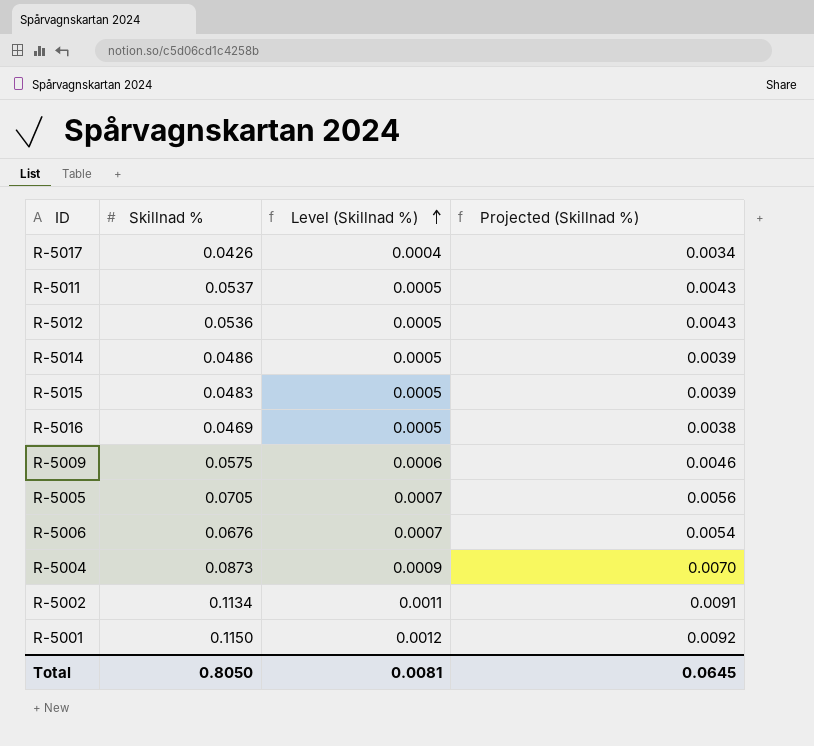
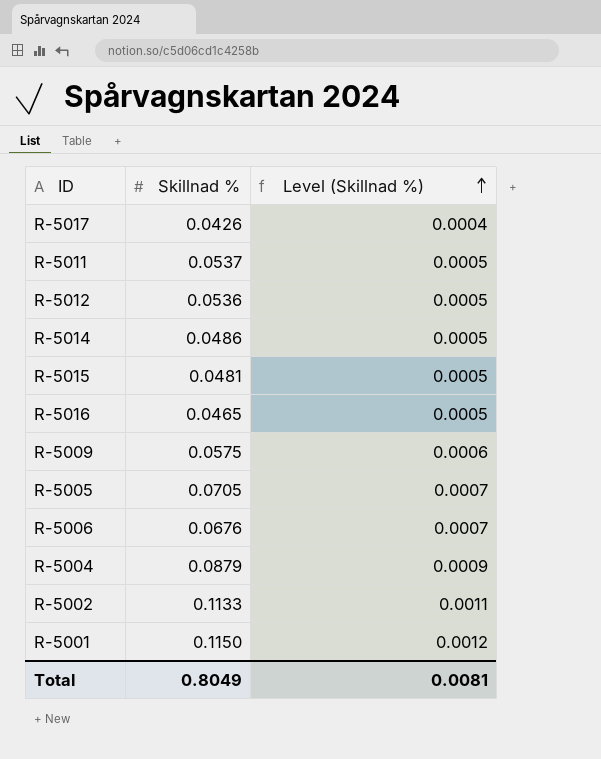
column Projected (Skillnad %) | formula: [Skillnad %] * 0.08 -> none
R-5015 | Skillnad %: 0.0483 -> 0.0481
R-5016 | Skillnad %: 0.0469 -> 0.0465
R-5004 | Skillnad %: 0.0873 -> 0.0879
R-5002 | Skillnad %: 0.1134 -> 0.1133
Total | Skillnad %: 0.8050 -> 0.8049

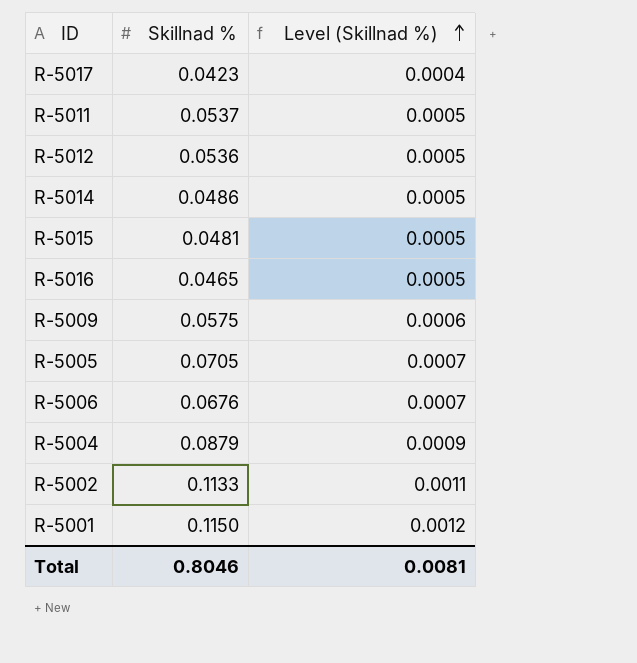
R-5017 | Skillnad %: 0.0426 -> 0.0423
Total | Skillnad %: 0.8049 -> 0.8046

